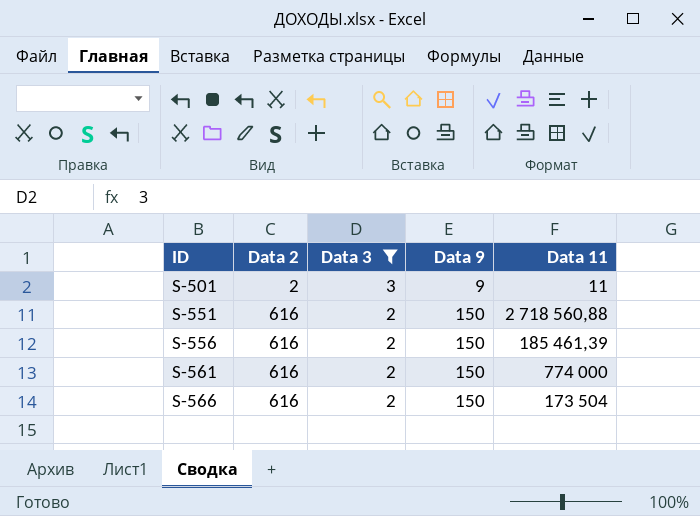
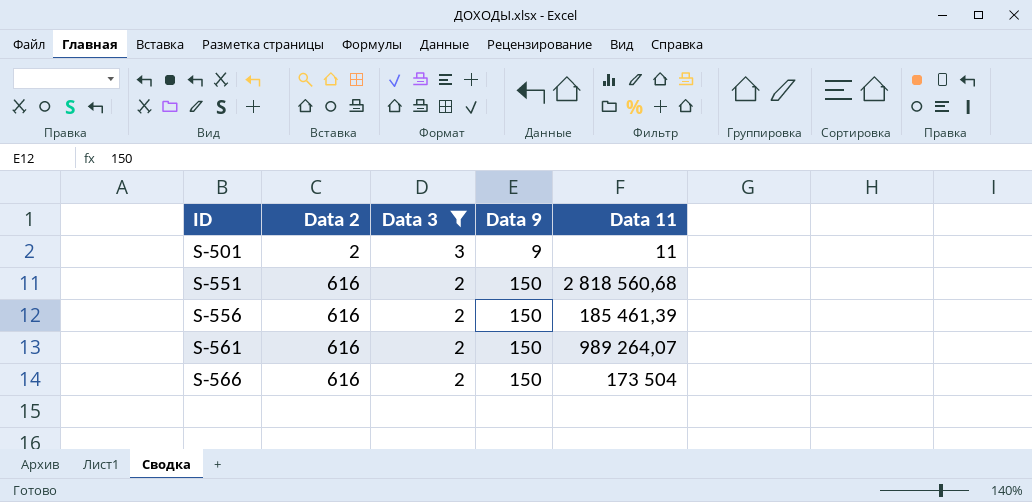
S-551 | Data 11: 2 718 560,88 -> 2 818 560,68
S-561 | Data 11: 774 000 -> 989 264,07

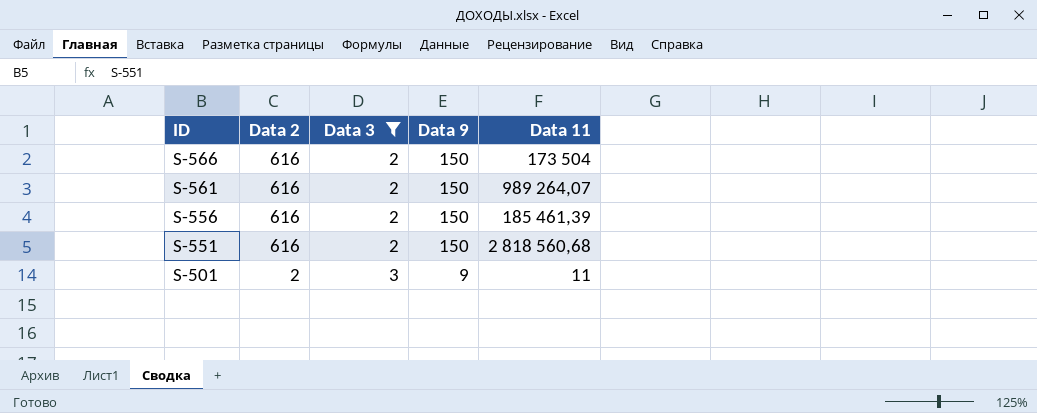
row order: ID ascending -> ID descending

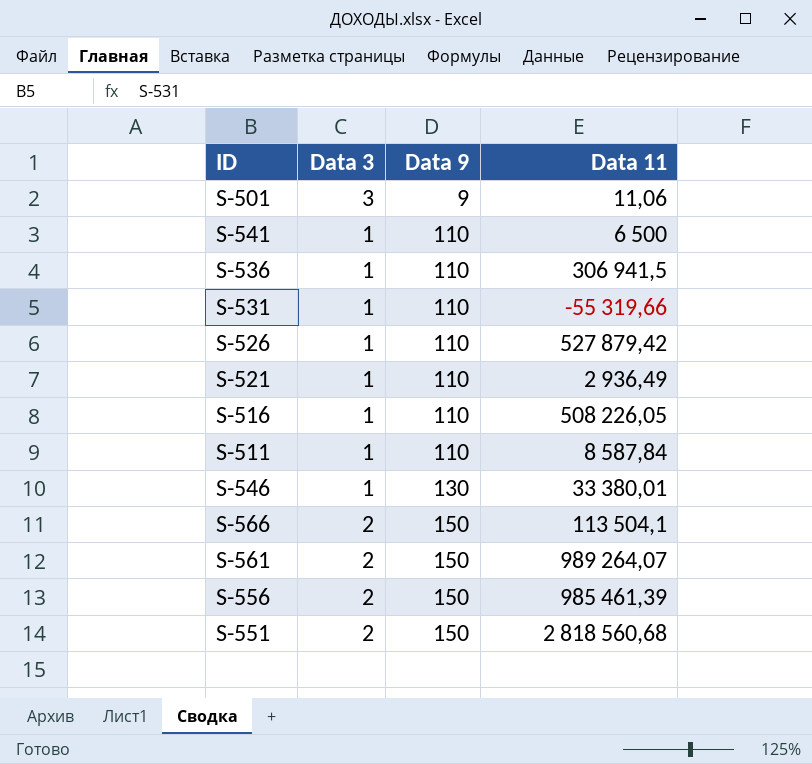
filter: Data 3 != 1 -> none
row order: ID descending -> Data 9 ascending
column Data 2 | position: 2 -> none
S-501 | Data 11: 11 -> 11,06
S-566 | Data 11: 173 504 -> 113 504,1
S-556 | Data 11: 185 461,39 -> 985 461,39

